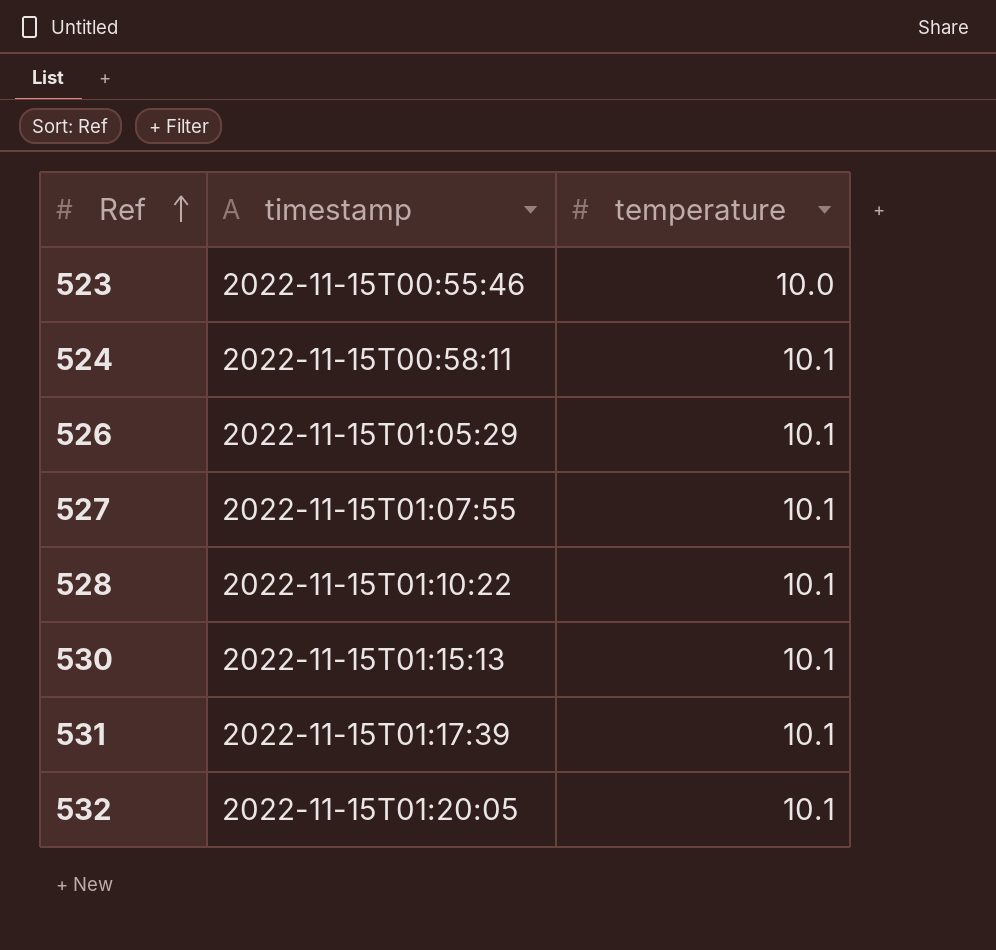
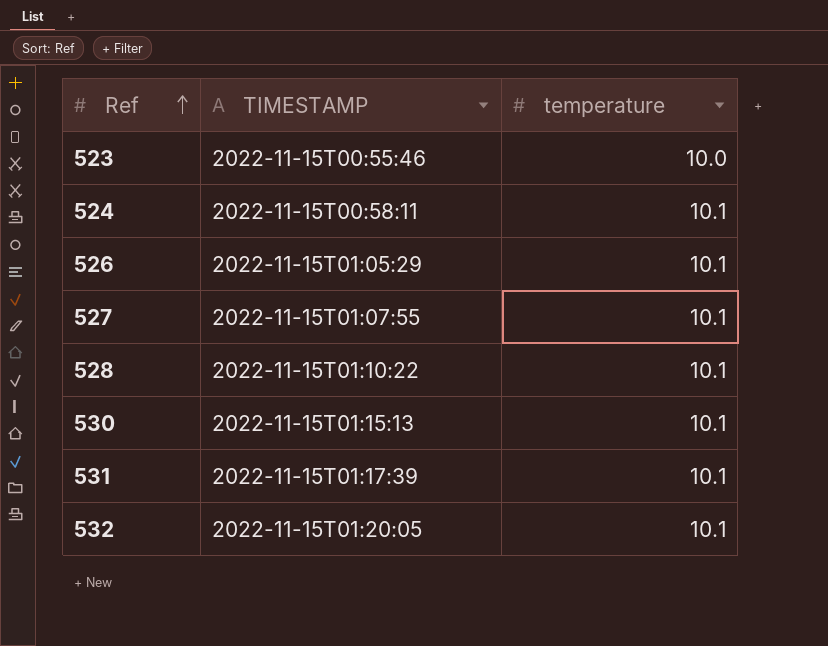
column name: timestamp -> TIMESTAMP

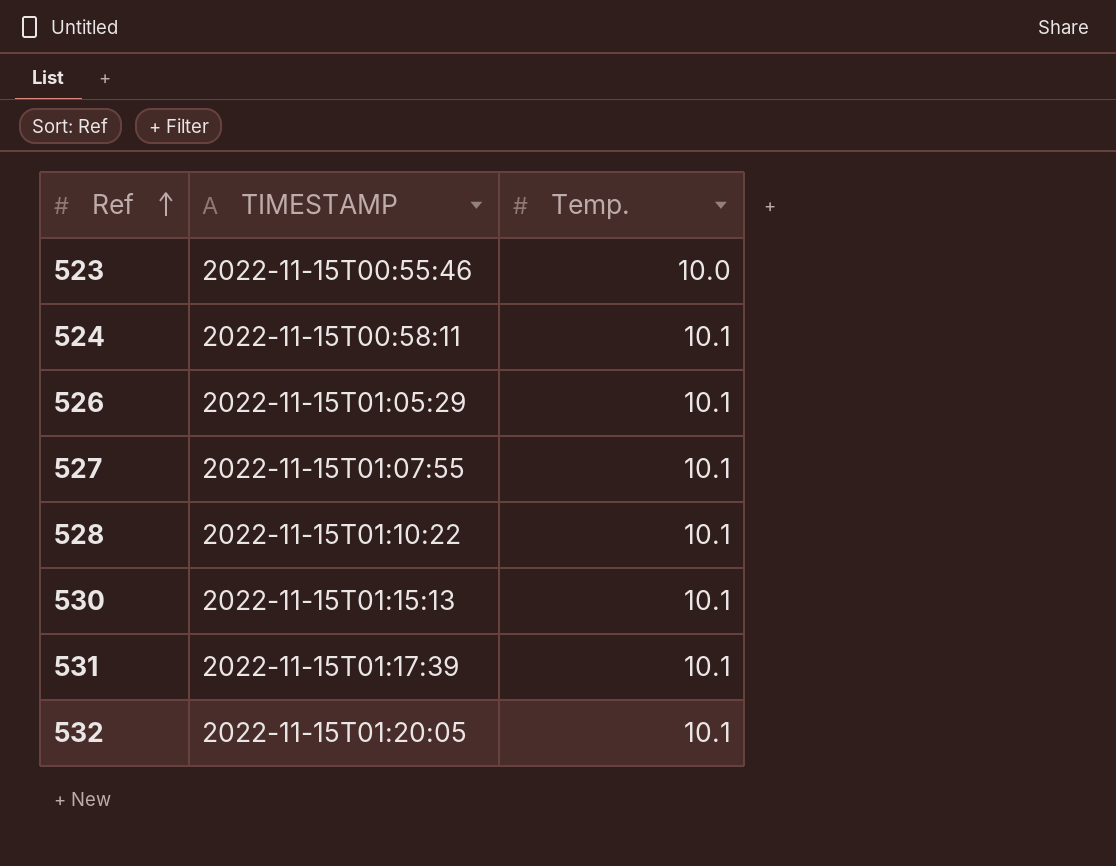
column name: temperature -> Temp.

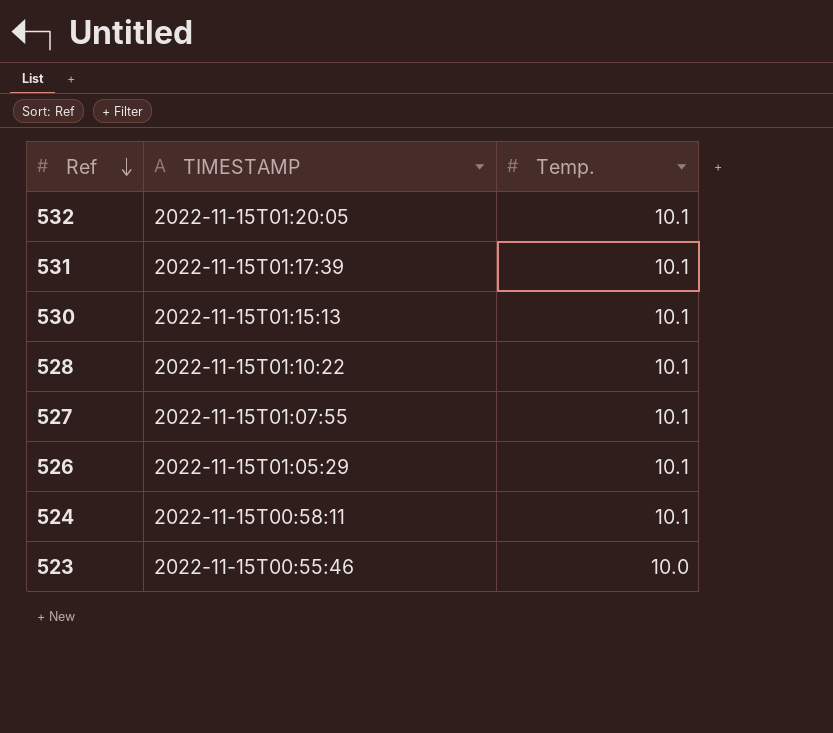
row order: Ref ascending -> Ref descending

